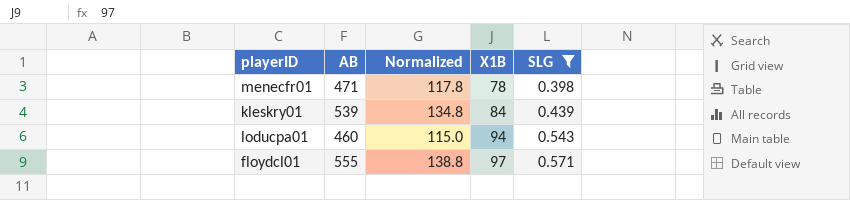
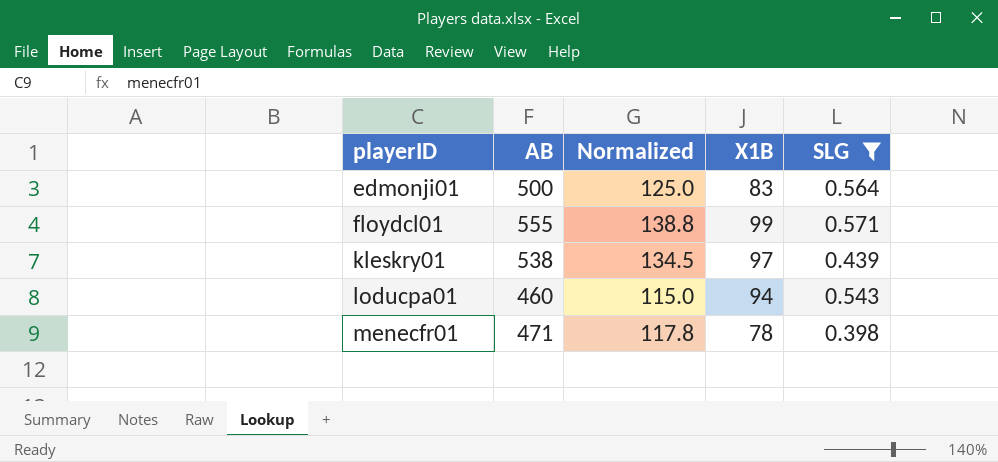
row order: X1B ascending -> playerID ascending
row edmonji01: none -> 500 | 125.0 | 83 | 0.564
floydcl01 | X1B: 97 -> 99
kleskry01 | AB: 539 -> 538
kleskry01 | Normalized: 134.8 -> 134.5
kleskry01 | X1B: 84 -> 97

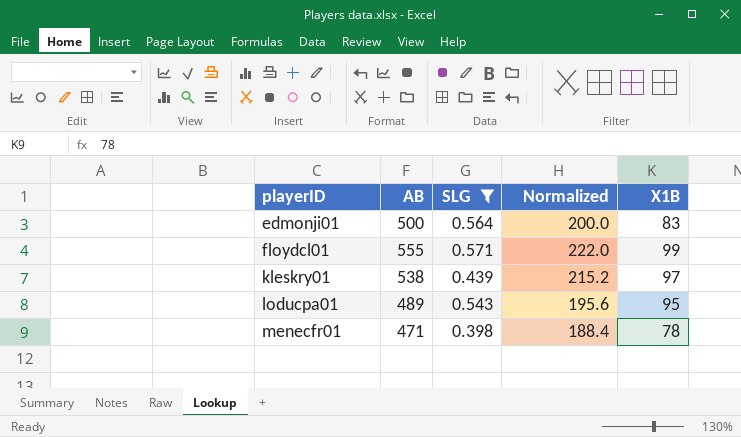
column SLG | position: 5 -> 3
column Normalized | formula: [AB] * 0.25 -> [AB] * 0.4
loducpa01 | AB: 460 -> 489
loducpa01 | X1B: 94 -> 95

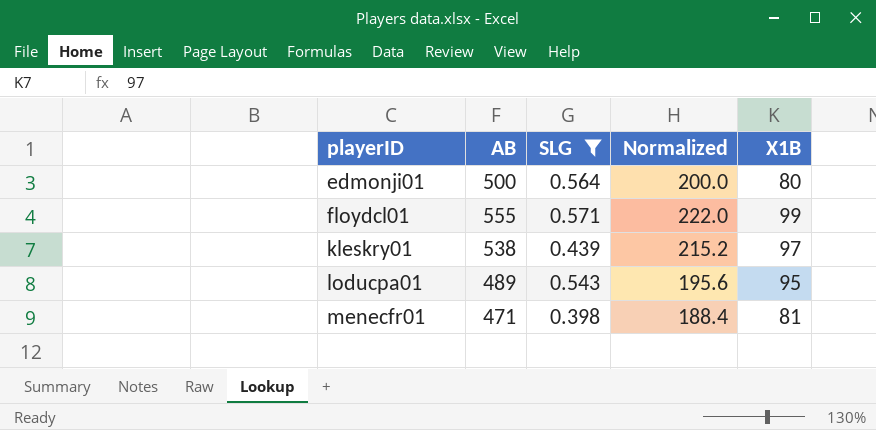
edmonji01 | X1B: 83 -> 80
menecfr01 | X1B: 78 -> 81

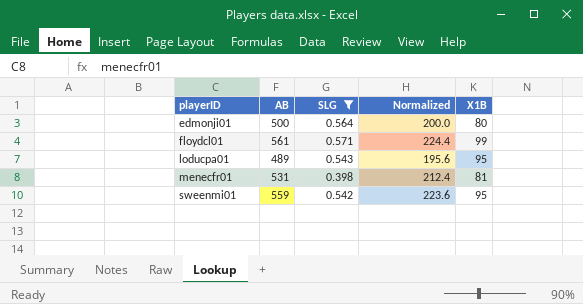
row kleskry01: 538 | 0.439 | 215.2 | 97 -> none
floydcl01 | AB: 555 -> 561
floydcl01 | Normalized: 222.0 -> 224.4
menecfr01 | AB: 471 -> 531
menecfr01 | Normalized: 188.4 -> 212.4
row sweenmi01: none -> 559 | 0.542 | 223.6 | 95

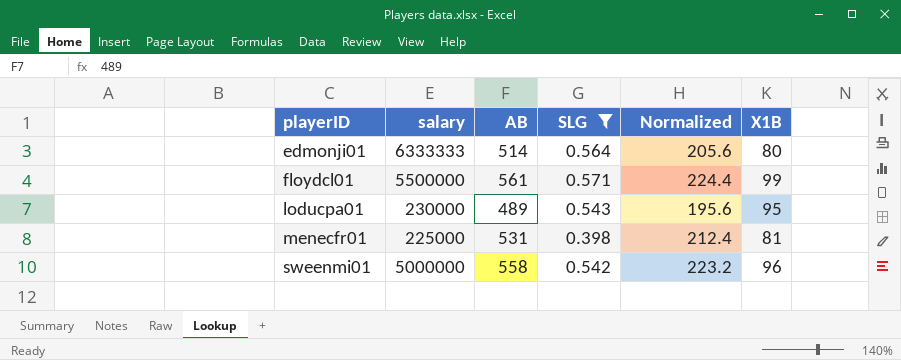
column salary | position: none -> 2
edmonji01 | AB: 500 -> 514
edmonji01 | Normalized: 200.0 -> 205.6
sweenmi01 | AB: 559 -> 558
sweenmi01 | Normalized: 223.6 -> 223.2
sweenmi01 | X1B: 95 -> 96

